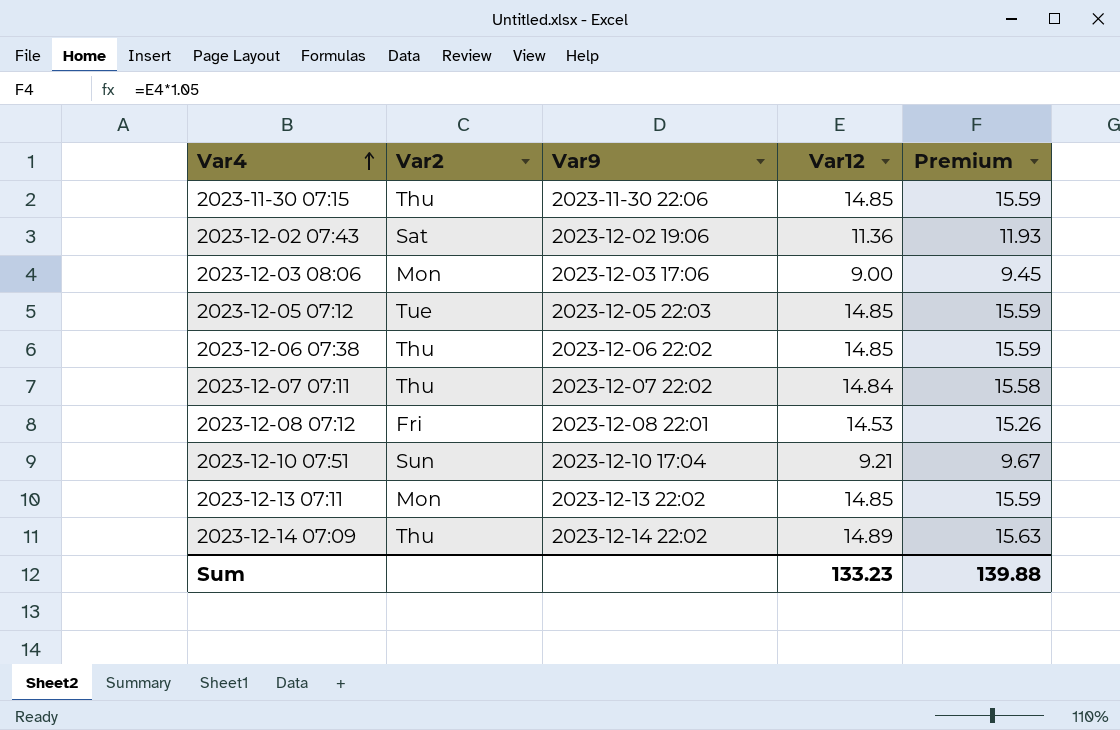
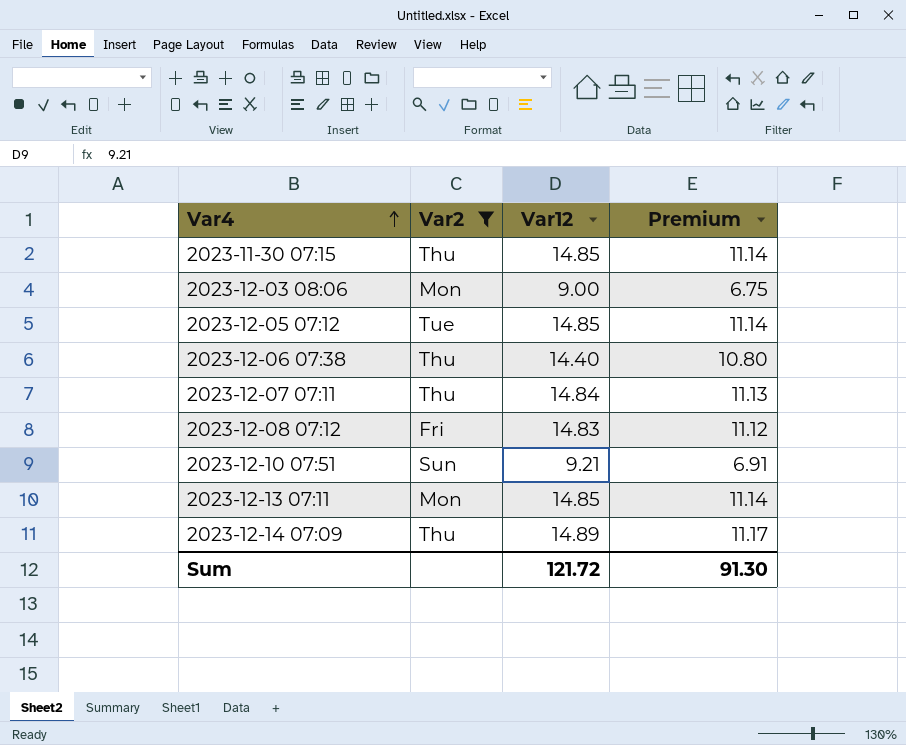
filter: none -> Var2 != Sat
column Var9 | position: 3 -> none
column Premium | formula: [Var12] * 1.05 -> [Var12] * 0.75
2023-12-06 07:38 | Var12: 14.85 -> 14.40
2023-12-08 07:12 | Var12: 14.53 -> 14.83
Sum | Var12: 133.23 -> 121.72
Sum | Premium: 139.88 -> 91.30

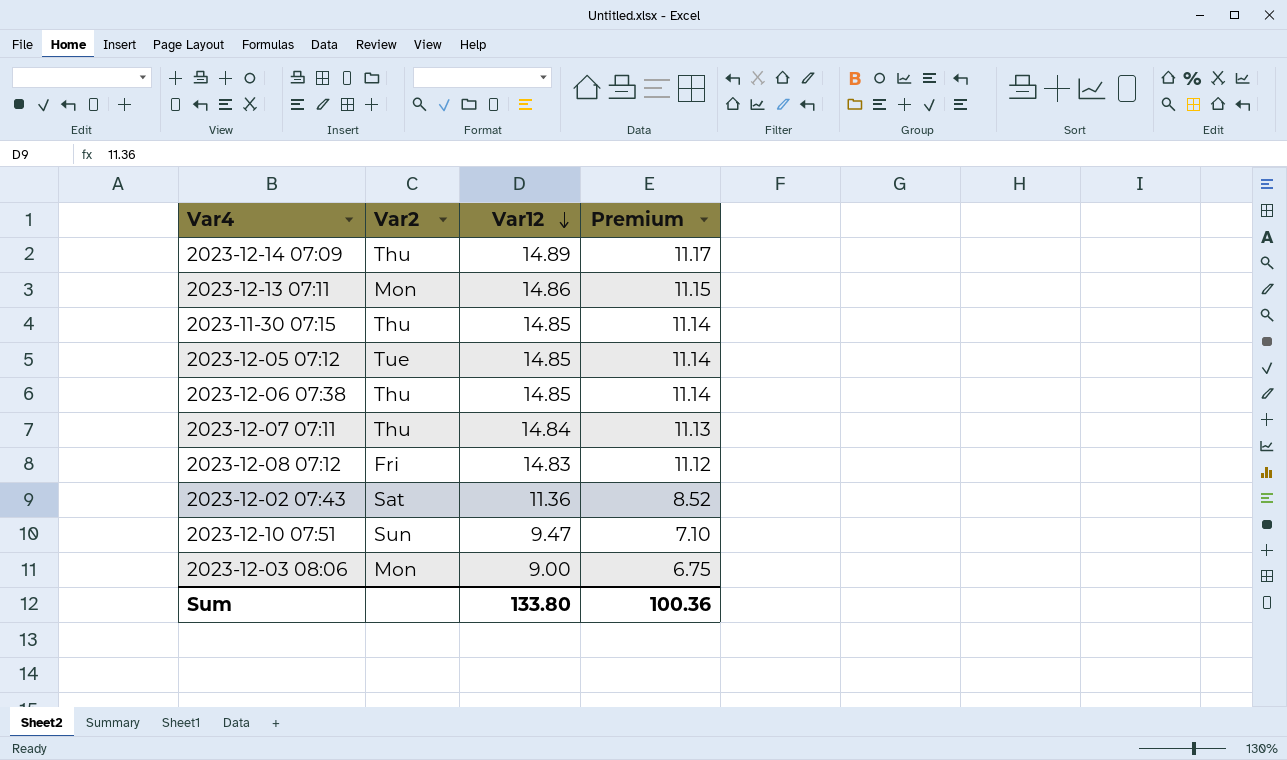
filter: Var2 != Sat -> none
row order: Var4 ascending -> Var12 descending
2023-12-13 07:11 | Var12: 14.85 -> 14.86
2023-12-13 07:11 | Premium: 11.14 -> 11.15
2023-12-06 07:38 | Var12: 14.40 -> 14.85
2023-12-06 07:38 | Premium: 10.80 -> 11.14
2023-12-10 07:51 | Var12: 9.21 -> 9.47
2023-12-10 07:51 | Premium: 6.91 -> 7.10
Sum | Var12: 121.72 -> 133.80
Sum | Premium: 91.30 -> 100.36

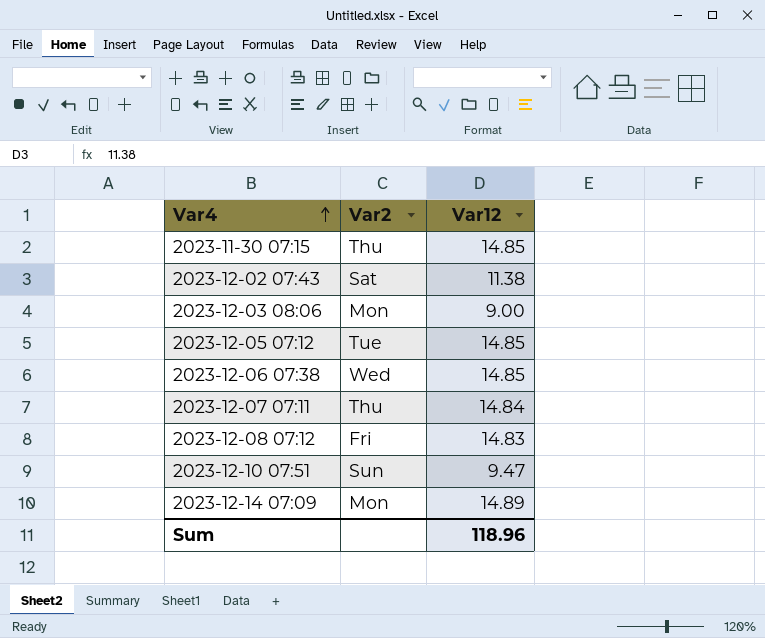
row order: Var12 descending -> Var4 ascending
column Premium | formula: [Var12] * 0.75 -> none
row 2023-12-13 07:11: Mon | 14.86 | 11.15 -> none
2023-12-02 07:43 | Var12: 11.36 -> 11.38
2023-12-06 07:38 | Var2: Thu -> Wed
2023-12-14 07:09 | Var2: Thu -> Mon
Sum | Var12: 133.80 -> 118.96

